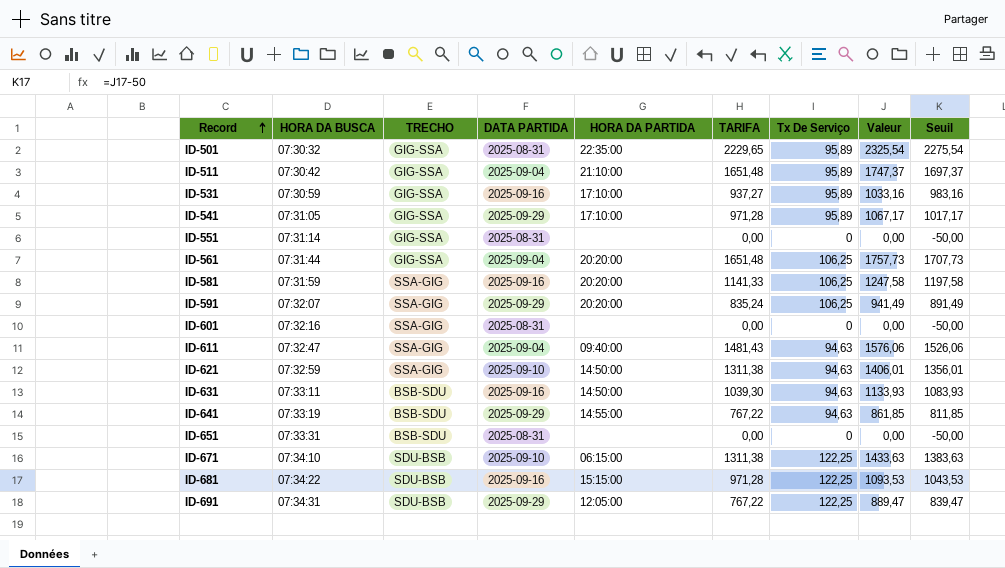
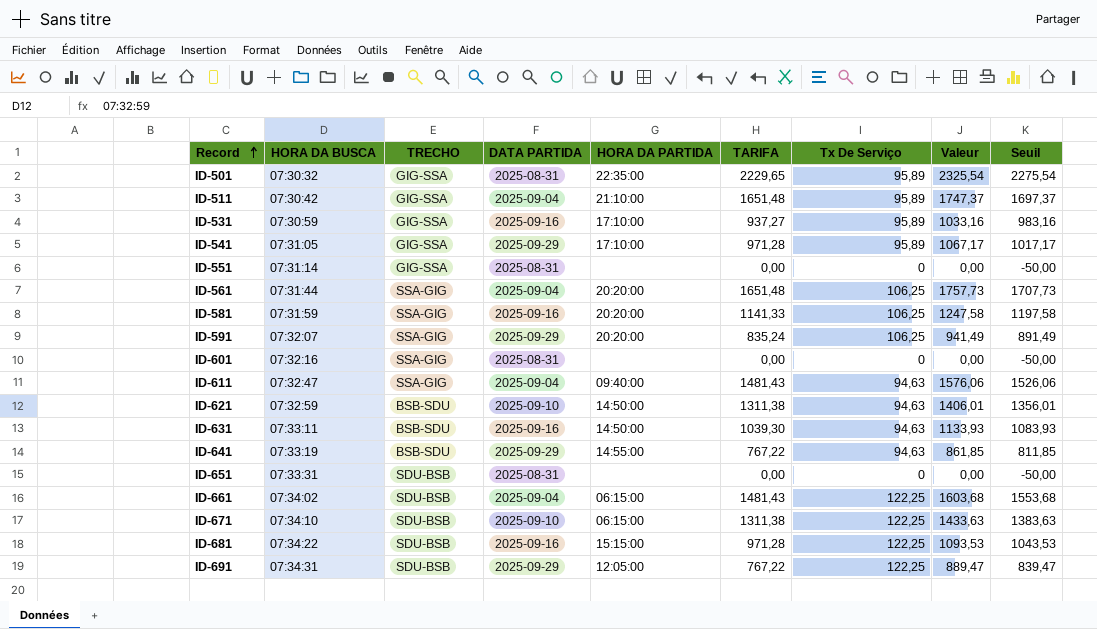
ID-561 | TRECHO: GIG-SSA -> SSA-GIG
ID-621 | TRECHO: SSA-GIG -> BSB-SDU
ID-651 | TRECHO: BSB-SDU -> SDU-BSB
row ID-661: none -> 07:34:02 | SDU-BSB | 2025-09-04 | 06:15:00 | 1481,43 | 122,25 | 1603,68 | 1553,68

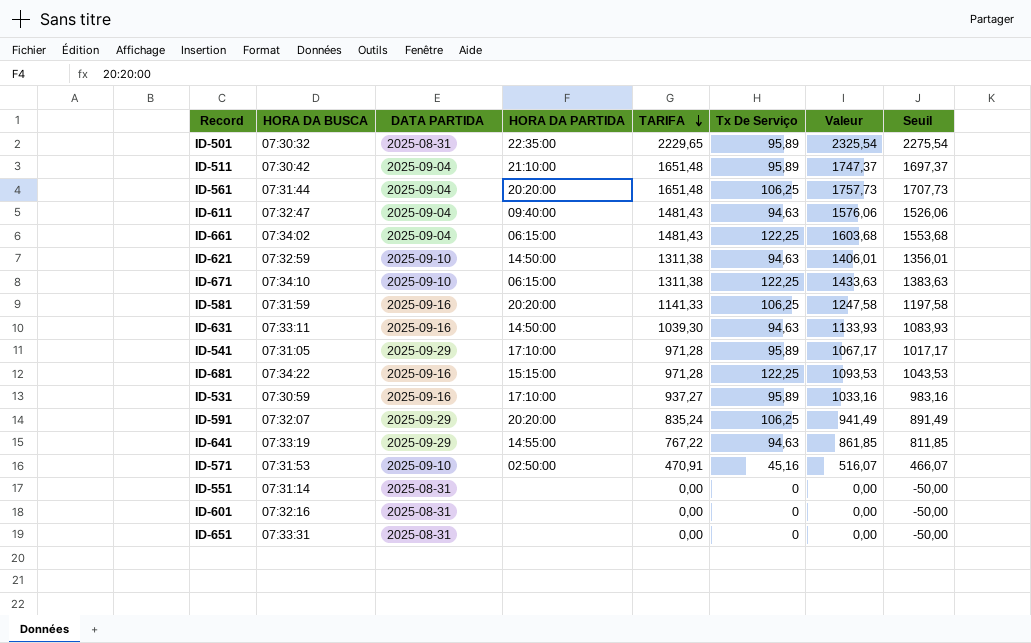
row order: Record ascending -> TARIFA descending
column TRECHO | position: 3 -> none
row ID-691: 07:34:31 | SDU-BSB | 2025-09-29 | 12:05:00 | 767,22 | 122,25 | 889,47 | 839,47 -> none
row ID-571: none -> 07:31:53 | 2025-09-10 | 02:50:00 | 470,91 | 45,16 | 516,07 | 466,07

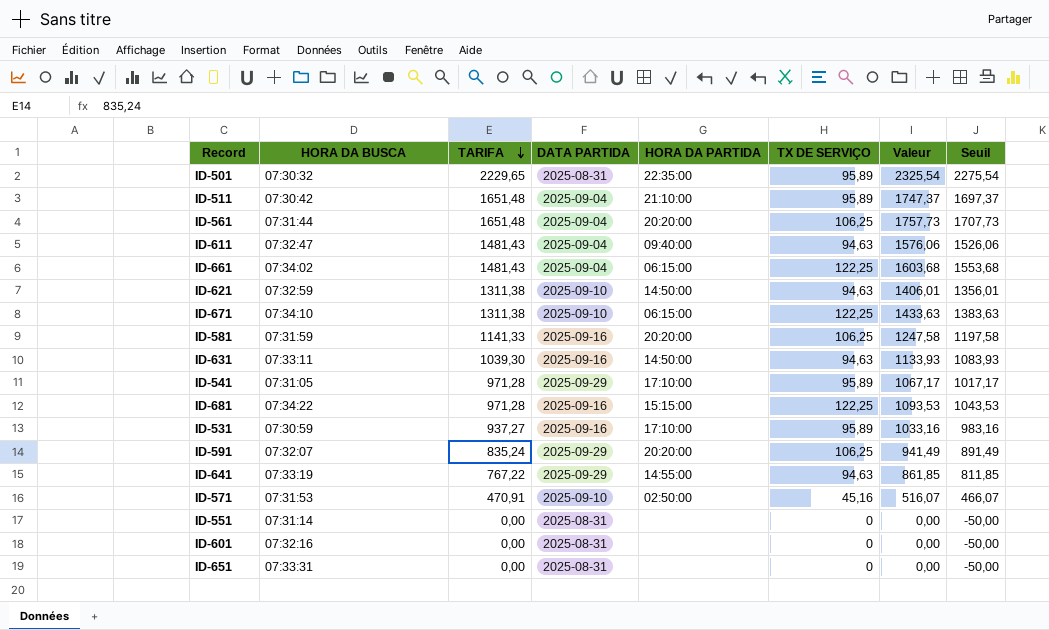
column TARIFA | position: 5 -> 3
column name: Tx De Serviço -> TX DE SERVIÇO

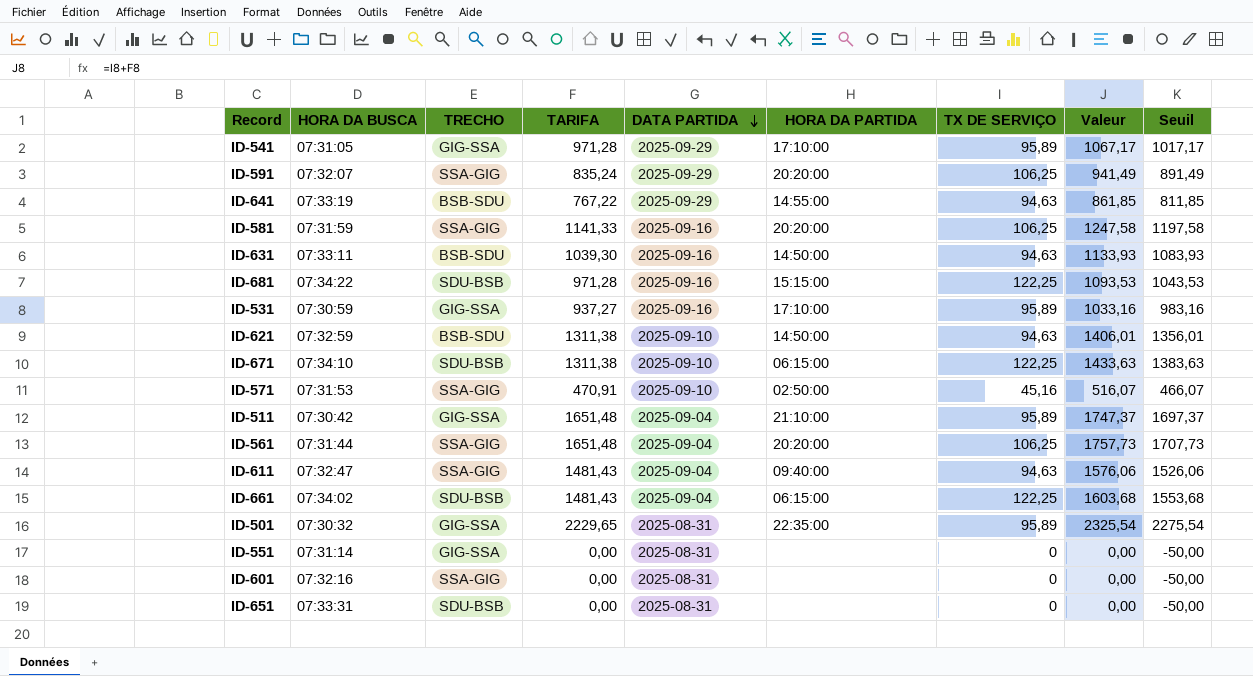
row order: TARIFA descending -> DATA PARTIDA descending
column TRECHO | position: none -> 3

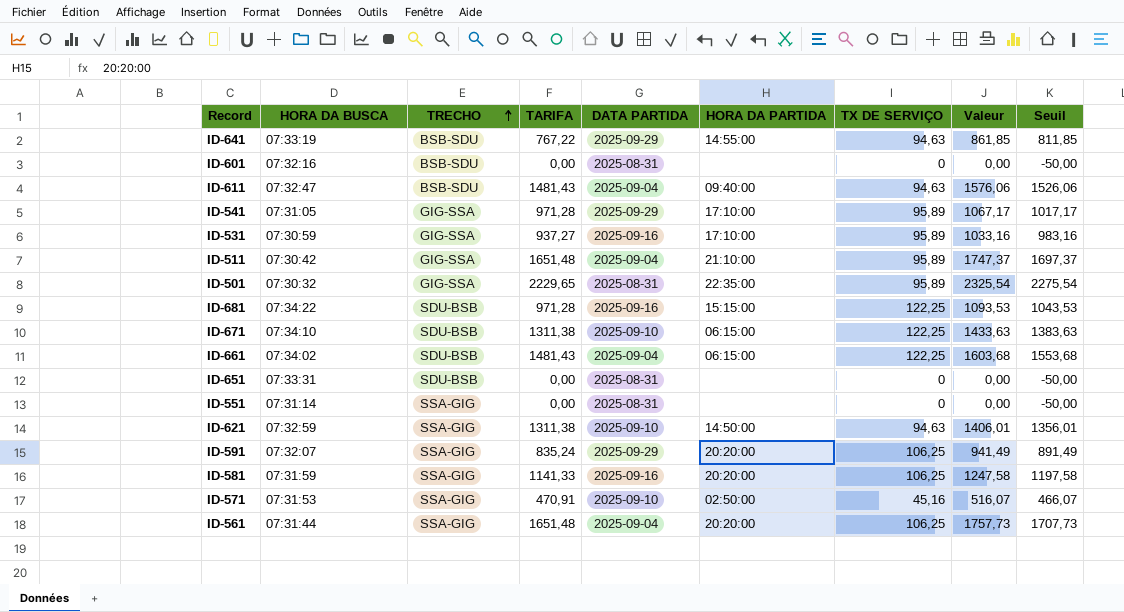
row order: DATA PARTIDA descending -> TRECHO ascending
row ID-631: 07:33:11 | BSB-SDU | 1039,30 | 2025-09-16 | 14:50:00 | 94,63 | 1133,93 | 1083,93 -> none
ID-601 | TRECHO: SSA-GIG -> BSB-SDU
ID-611 | TRECHO: SSA-GIG -> BSB-SDU
ID-551 | TRECHO: GIG-SSA -> SSA-GIG
ID-621 | TRECHO: BSB-SDU -> SSA-GIG

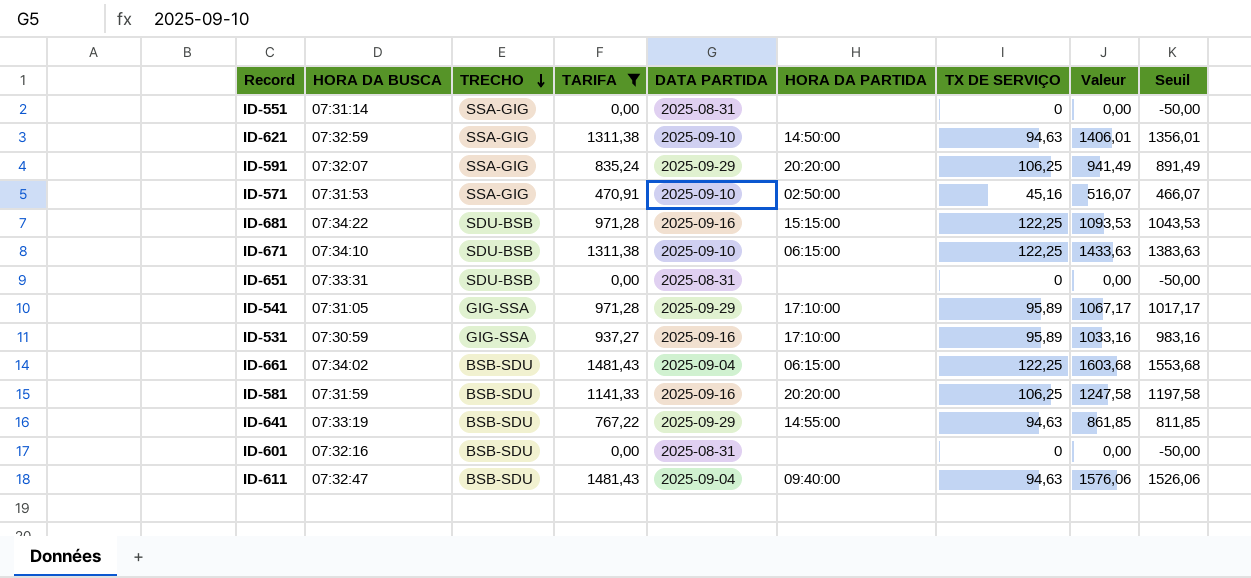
filter: none -> TARIFA <= 1481,43
row order: TRECHO ascending -> TRECHO descending
ID-661 | TRECHO: SDU-BSB -> BSB-SDU
ID-581 | TRECHO: SSA-GIG -> BSB-SDU

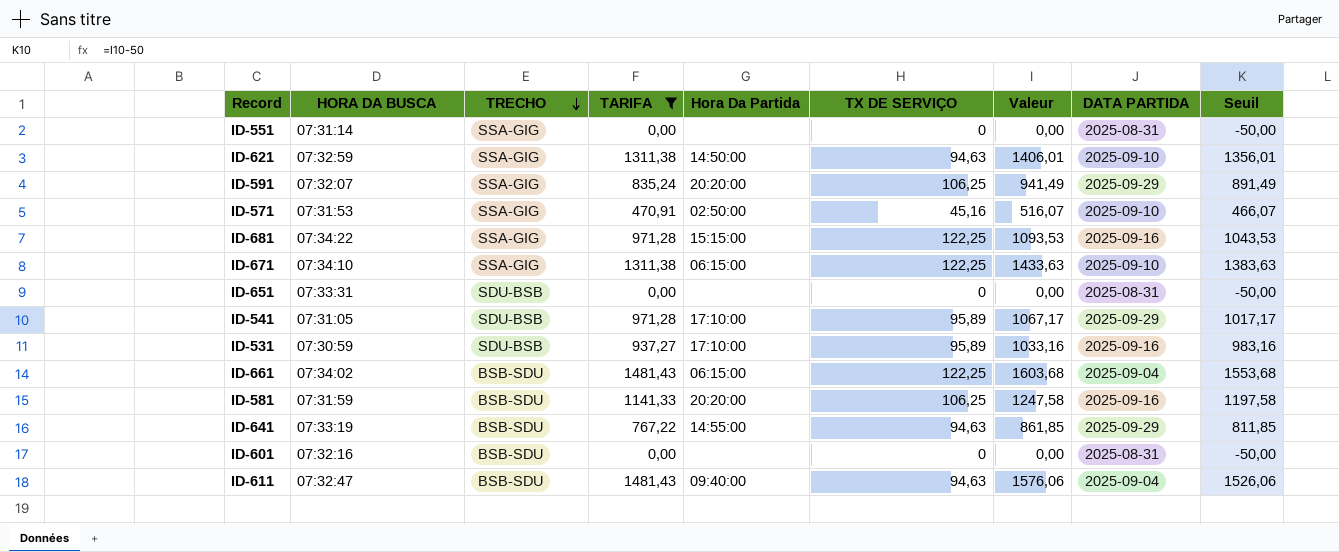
column name: HORA DA PARTIDA -> Hora Da Partida
column DATA PARTIDA | position: 5 -> 8
ID-681 | TRECHO: SDU-BSB -> SSA-GIG
ID-671 | TRECHO: SDU-BSB -> SSA-GIG
ID-541 | TRECHO: GIG-SSA -> SDU-BSB
ID-531 | TRECHO: GIG-SSA -> SDU-BSB

